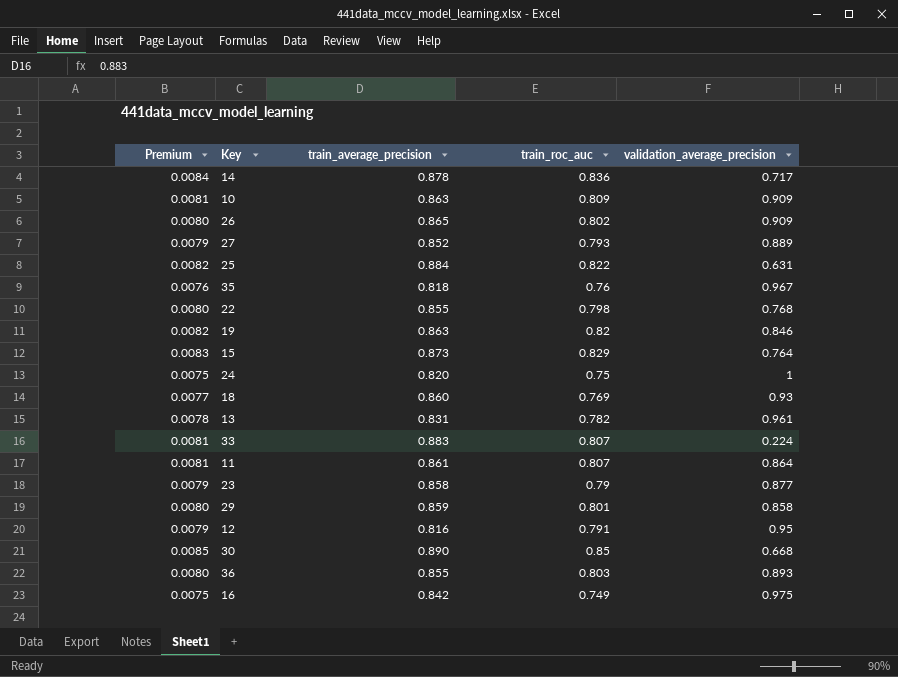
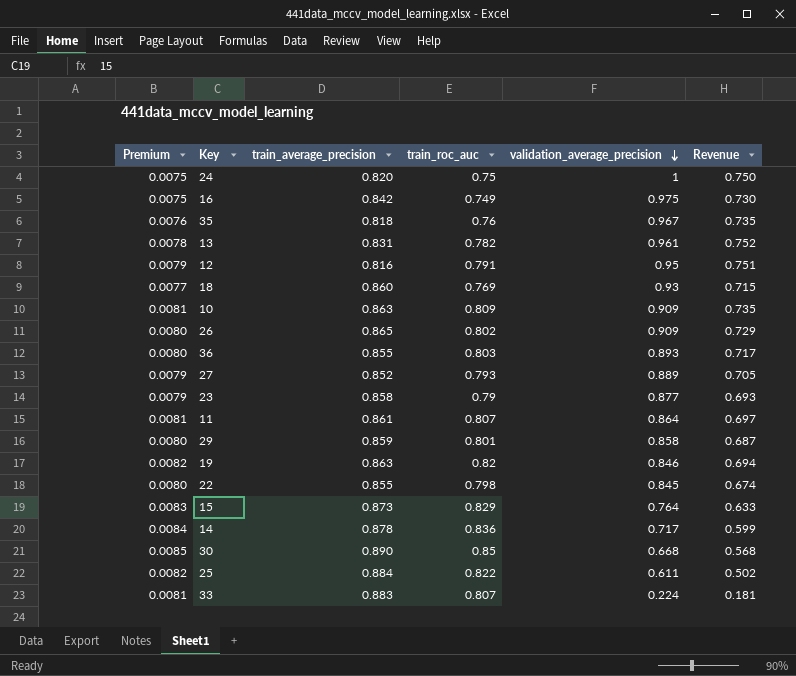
row order: none -> validation_average_precision descending
column Revenue | formula: none -> [train_roc_auc] * [validation_average_precision]
22 | validation_average_precision: 0.768 -> 0.845
25 | validation_average_precision: 0.631 -> 0.611

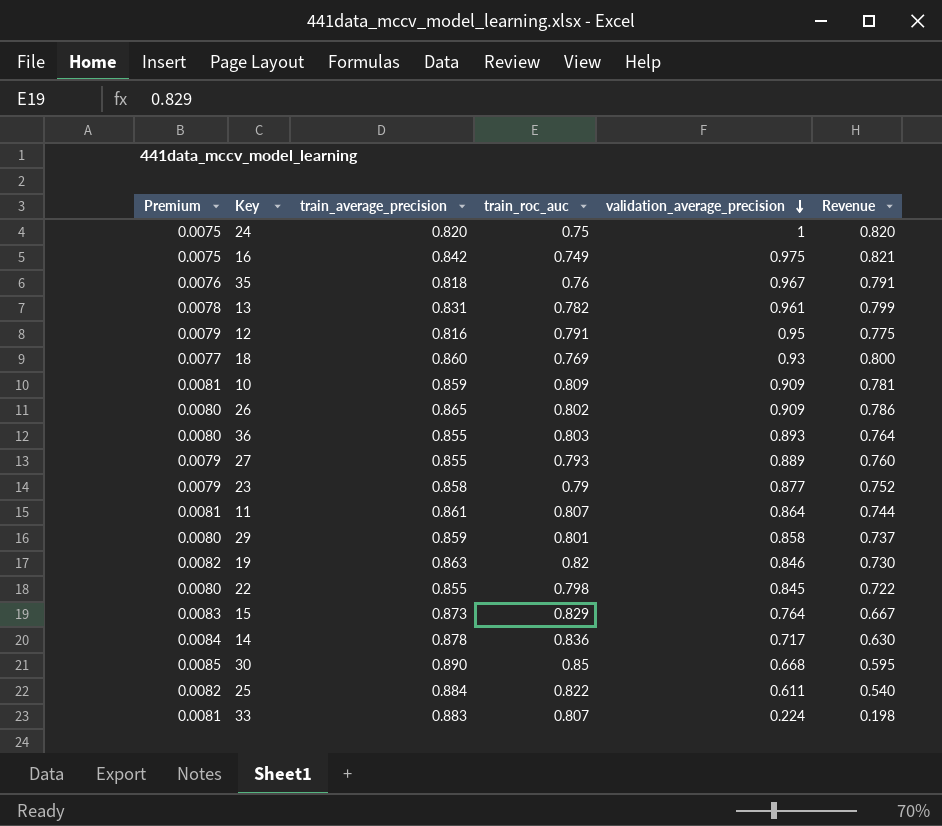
column Revenue | formula: [train_roc_auc] * [validation_average_precision] -> [train_average_precision] * [validation_average_precision]
10 | train_average_precision: 0.863 -> 0.859
27 | train_average_precision: 0.852 -> 0.855

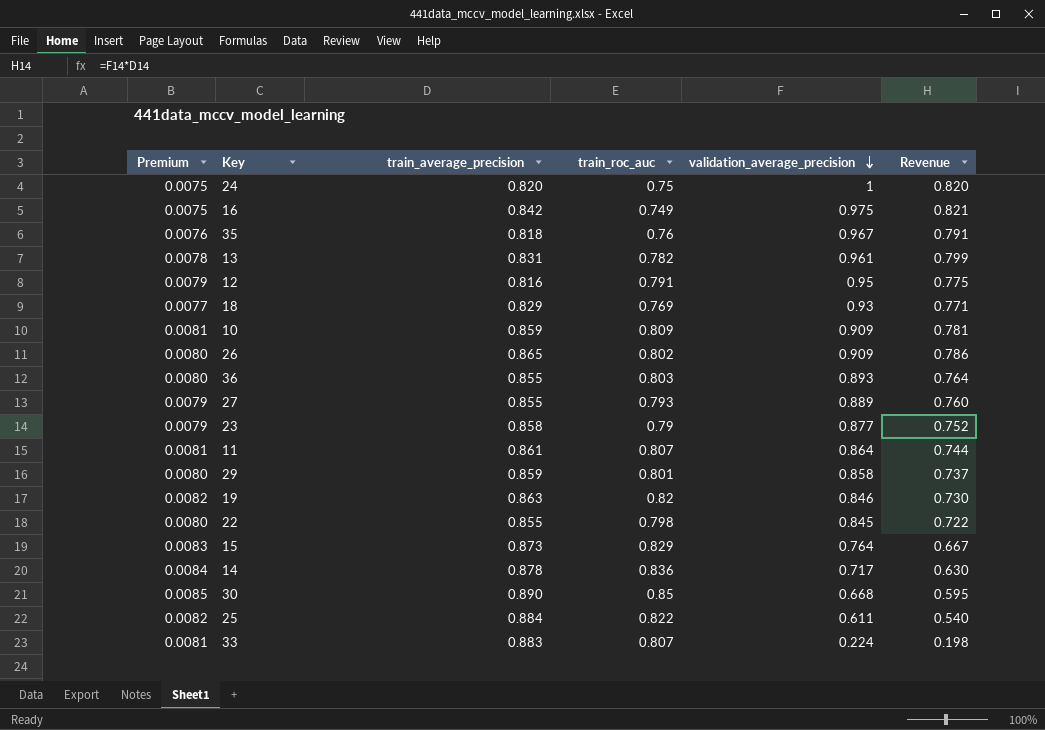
18 | train_average_precision: 0.860 -> 0.829
18 | Revenue: 0.800 -> 0.771

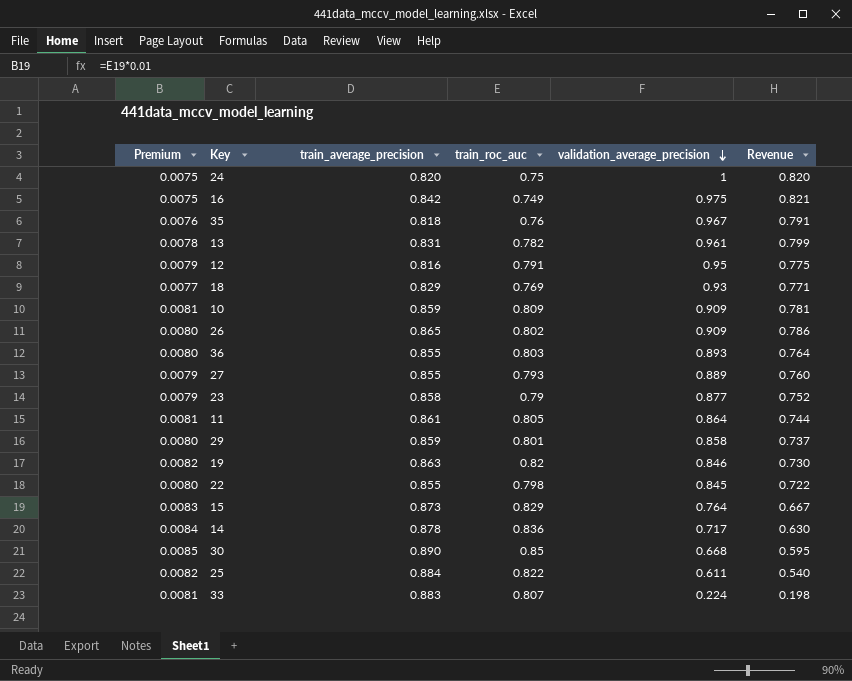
11 | train_roc_auc: 0.807 -> 0.805

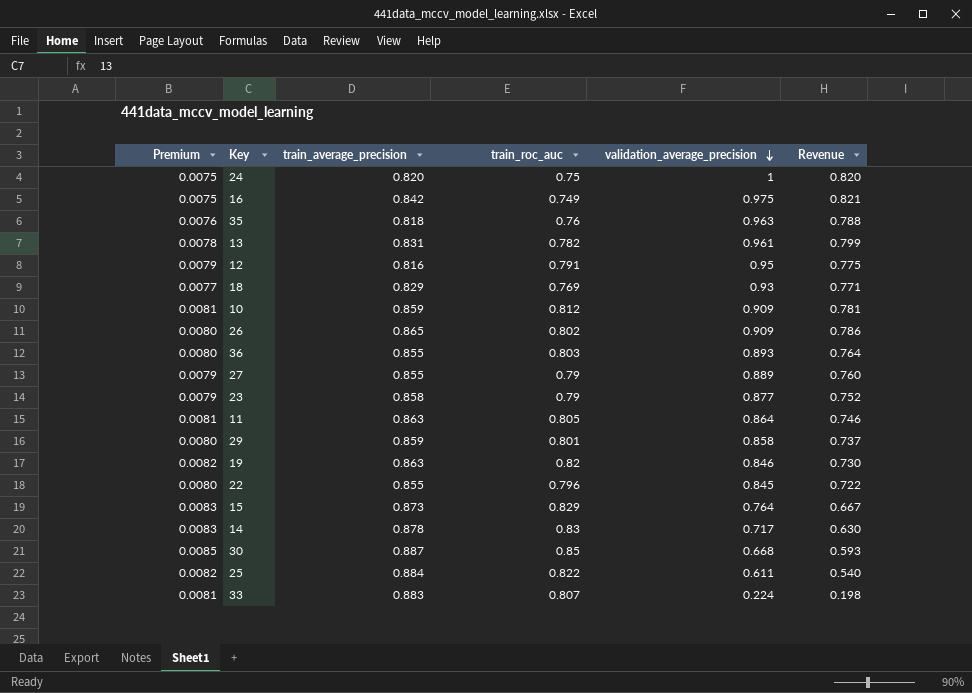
35 | validation_average_precision: 0.967 -> 0.963
35 | Revenue: 0.791 -> 0.788
10 | train_roc_auc: 0.809 -> 0.812
27 | train_roc_auc: 0.793 -> 0.79
11 | train_average_precision: 0.861 -> 0.863
11 | Revenue: 0.744 -> 0.746
22 | train_roc_auc: 0.798 -> 0.796
14 | Premium: 0.0084 -> 0.0083
14 | train_roc_auc: 0.836 -> 0.83
30 | train_average_precision: 0.890 -> 0.887
30 | Revenue: 0.595 -> 0.593

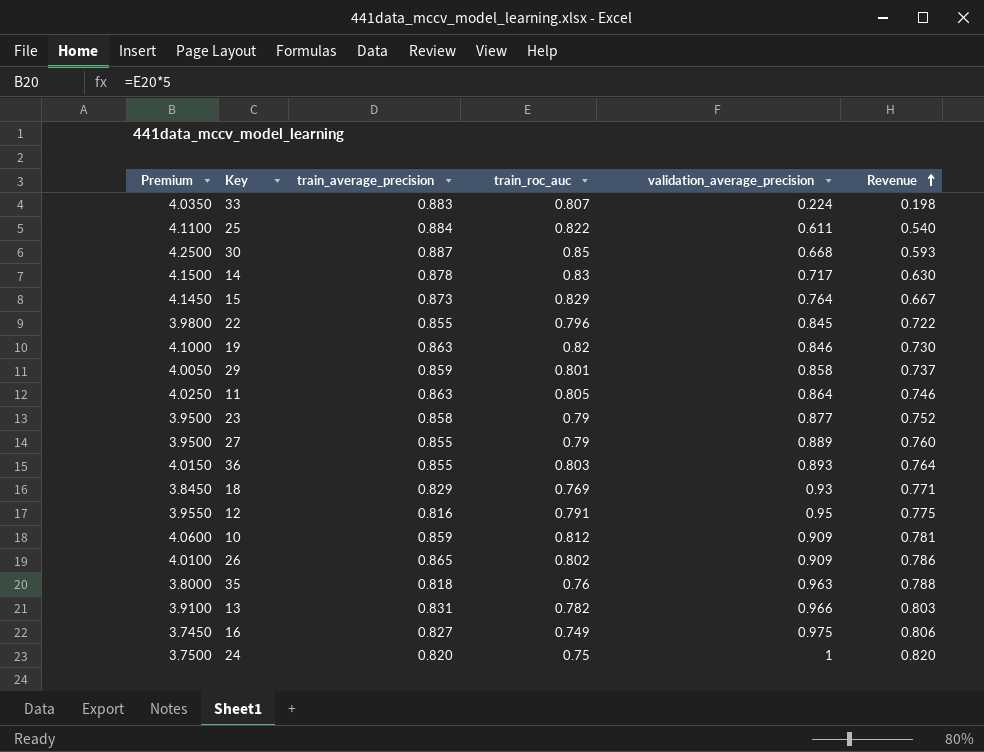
row order: validation_average_precision descending -> Revenue ascending
column Premium | formula: [train_roc_auc] * 0.01 -> [train_roc_auc] * 5
13 | validation_average_precision: 0.961 -> 0.966
13 | Revenue: 0.799 -> 0.803
16 | train_average_precision: 0.842 -> 0.827
16 | Revenue: 0.821 -> 0.806

